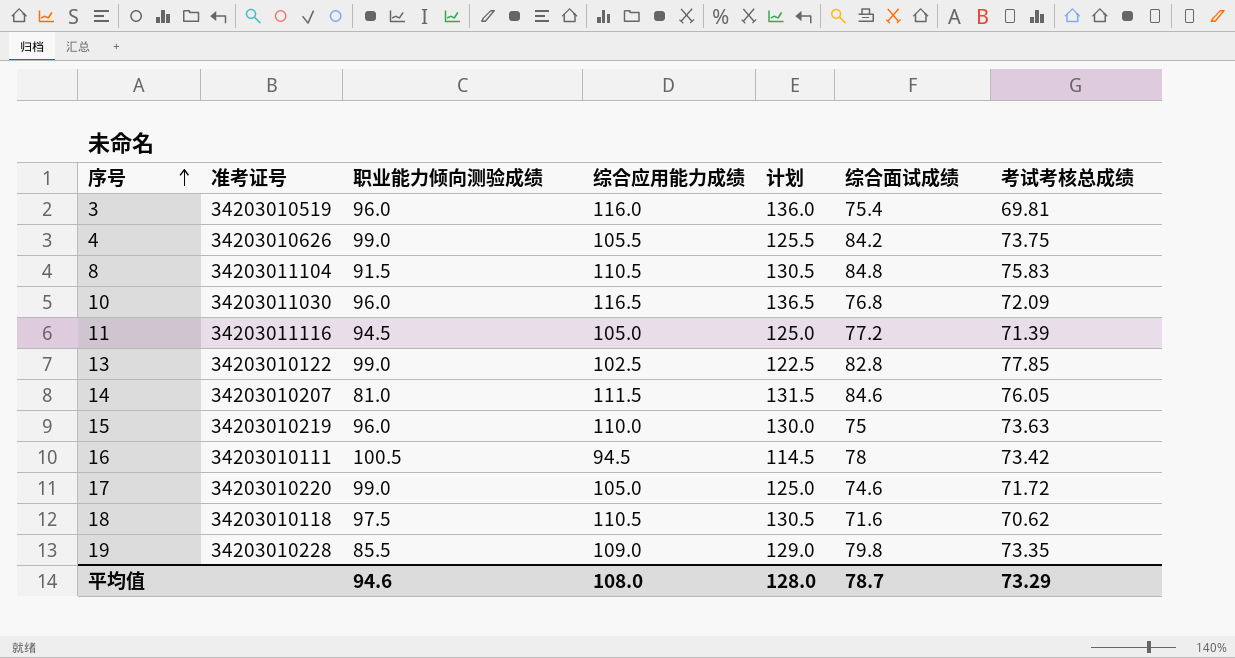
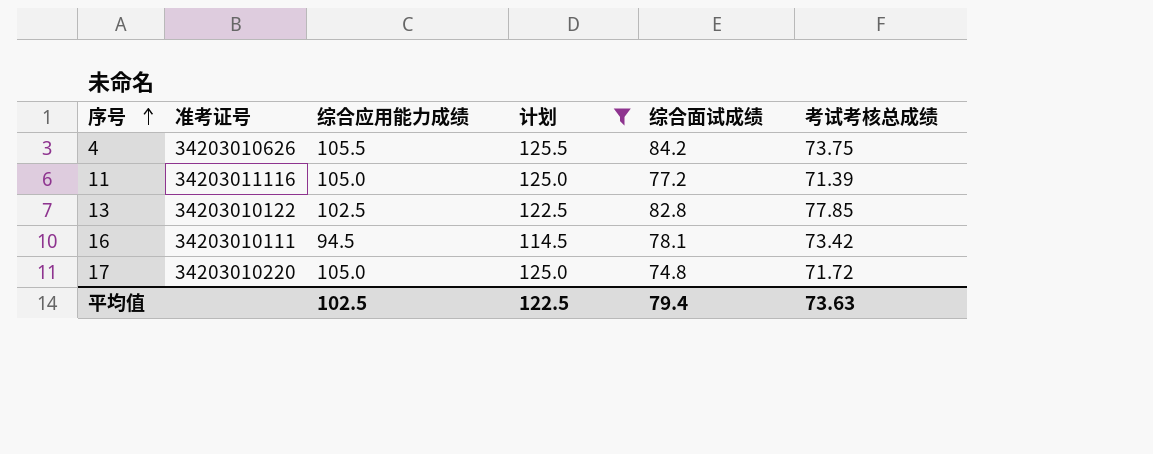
filter: none -> 计划 <= 125.5
column 职业能力倾向测验成绩 | position: 3 -> none
16 | 综合面试成绩: 78 -> 78.1
17 | 综合面试成绩: 74.6 -> 74.8
平均值 | 综合应用能力成绩: 108.0 -> 102.5
平均值 | 计划: 128.0 -> 122.5
平均值 | 综合面试成绩: 78.7 -> 79.4
平均值 | 考试考核总成绩: 73.29 -> 73.63

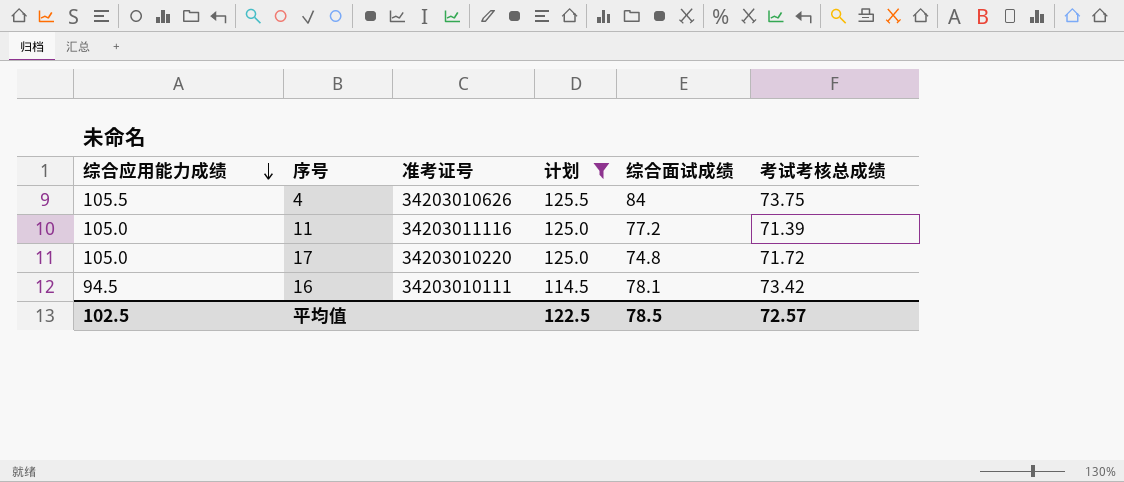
row order: 序号 ascending -> 综合应用能力成绩 descending
column 综合应用能力成绩 | position: 3 -> 1
row 13: 34203010122 | 102.5 | 122.5 | 82.8 | 77.85 -> none
4 | 综合面试成绩: 84.2 -> 84
平均值 | 综合面试成绩: 79.4 -> 78.5
平均值 | 考试考核总成绩: 73.63 -> 72.57

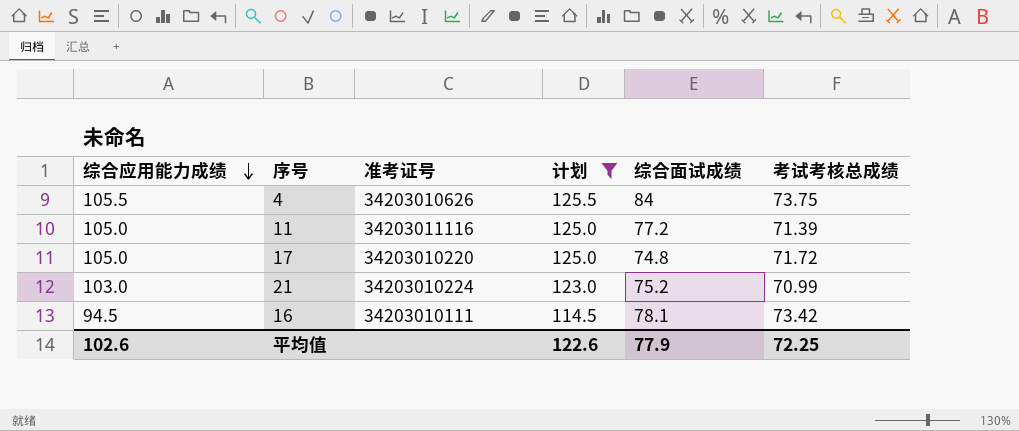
row 21: none -> 103.0 | 34203010224 | 123.0 | 75.2 | 70.99
平均值 | 综合应用能力成绩: 102.5 -> 102.6
平均值 | 计划: 122.5 -> 122.6
平均值 | 综合面试成绩: 78.5 -> 77.9
平均值 | 考试考核总成绩: 72.57 -> 72.25

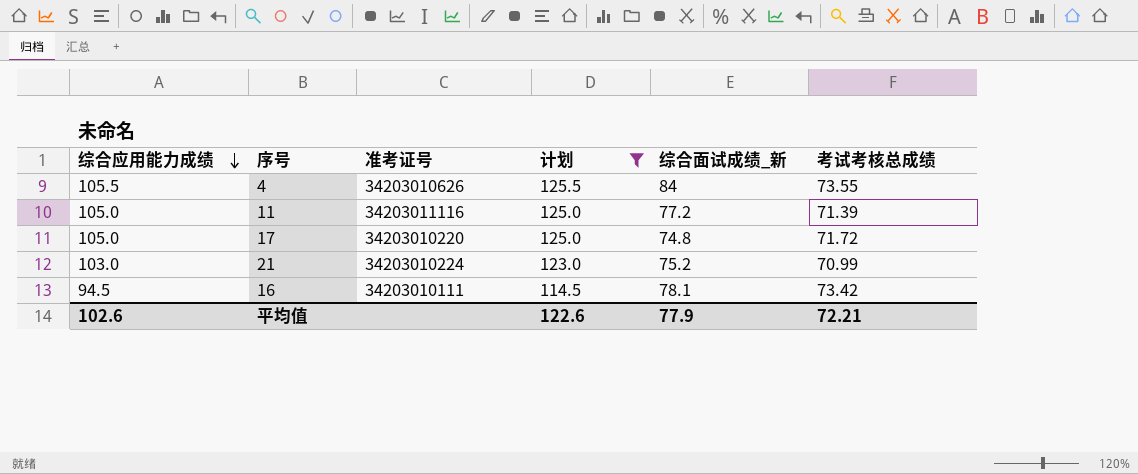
column name: 综合面试成绩 -> 综合面试成绩_新
4 | 考试考核总成绩: 73.75 -> 73.55
平均值 | 考试考核总成绩: 72.25 -> 72.21

